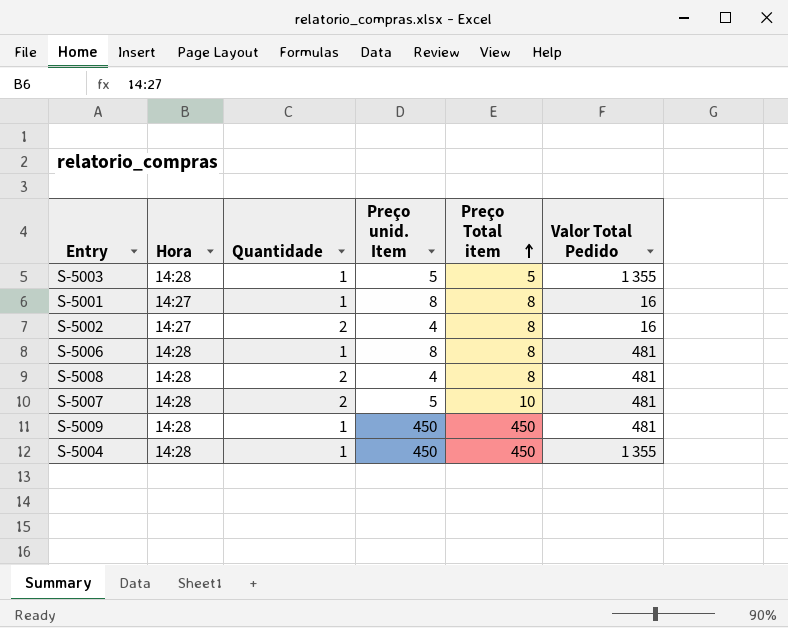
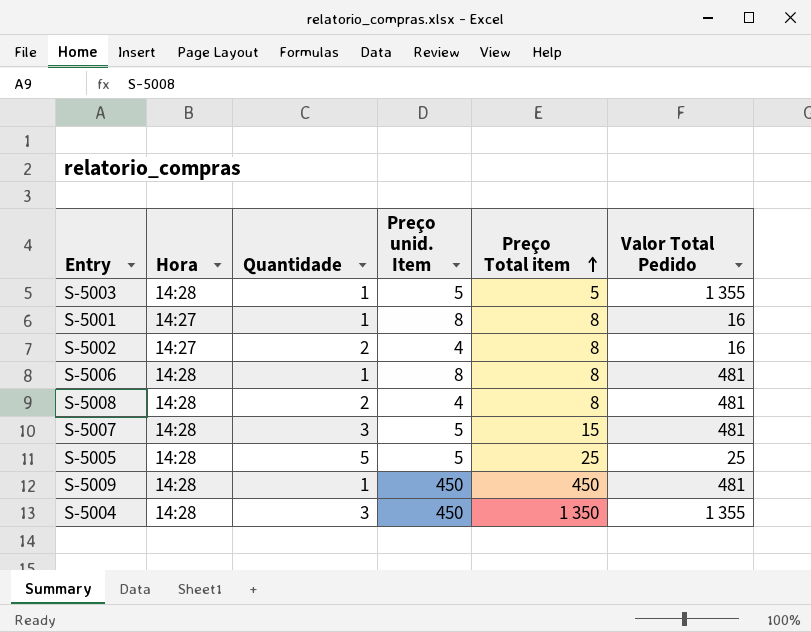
S-5007 | Quantidade: 2 -> 3
S-5007 | Preço Total item: 10 -> 15
row S-5005: none -> 14:28 | 5 | 5 | 25 | 25
S-5004 | Quantidade: 1 -> 3
S-5004 | Preço Total item: 450 -> 1 350

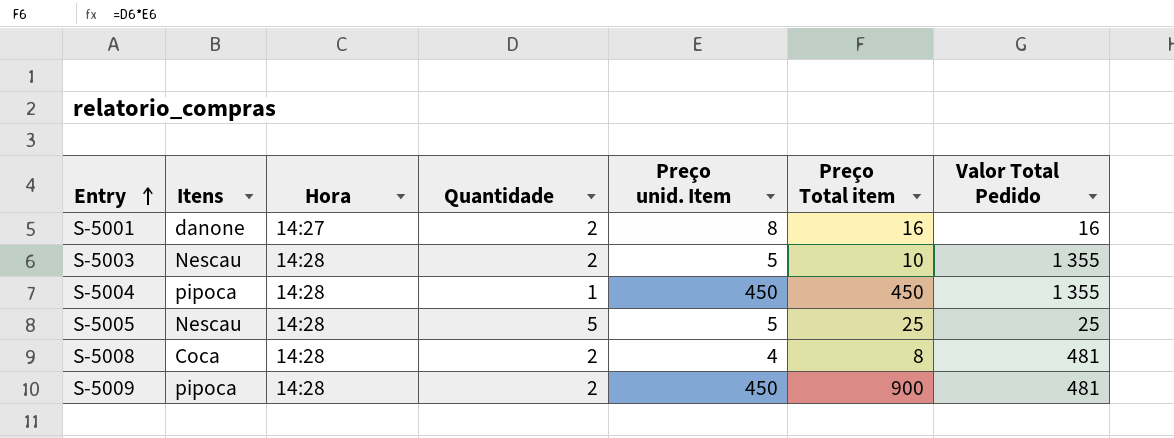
row order: Preço Total item ascending -> Entry ascending
column Itens | position: none -> 2
row S-5002: 14:27 | 2 | 4 | 8 | 16 -> none
row S-5006: 14:28 | 1 | 8 | 8 | 481 -> none
row S-5007: 14:28 | 3 | 5 | 15 | 481 -> none
S-5001 | Quantidade: 1 -> 2
S-5001 | Preço Total item: 8 -> 16
S-5003 | Quantidade: 1 -> 2
S-5003 | Preço Total item: 5 -> 10
S-5004 | Quantidade: 3 -> 1
S-5004 | Preço Total item: 1 350 -> 450
S-5009 | Quantidade: 1 -> 2
S-5009 | Preço Total item: 450 -> 900

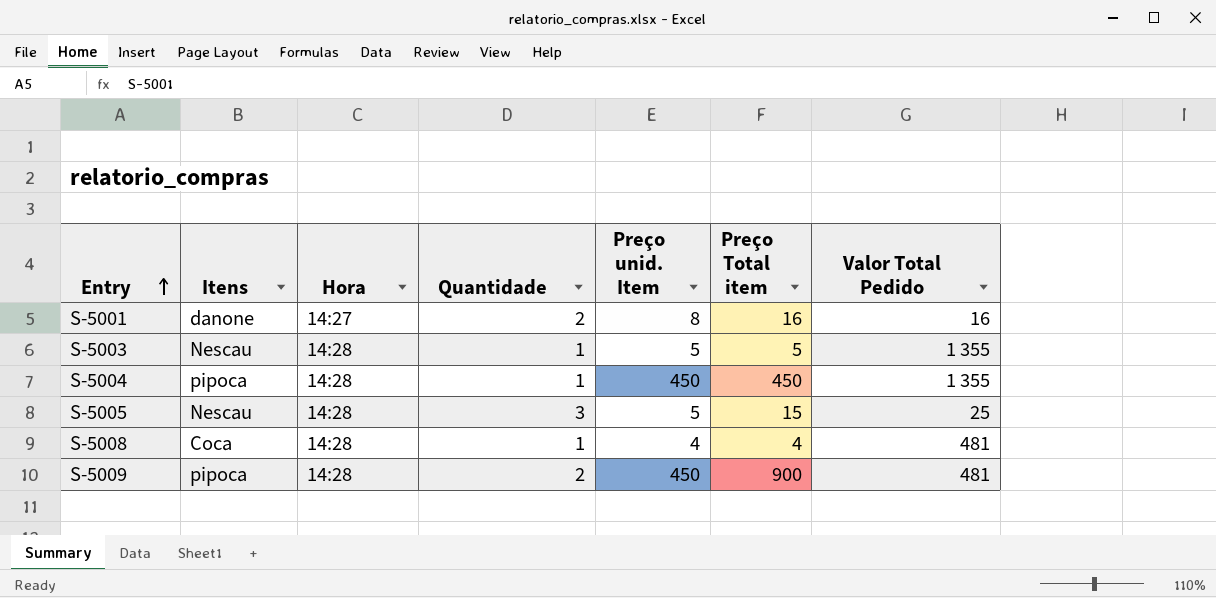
S-5003 | Quantidade: 2 -> 1
S-5003 | Preço Total item: 10 -> 5
S-5005 | Quantidade: 5 -> 3
S-5005 | Preço Total item: 25 -> 15
S-5008 | Quantidade: 2 -> 1
S-5008 | Preço Total item: 8 -> 4

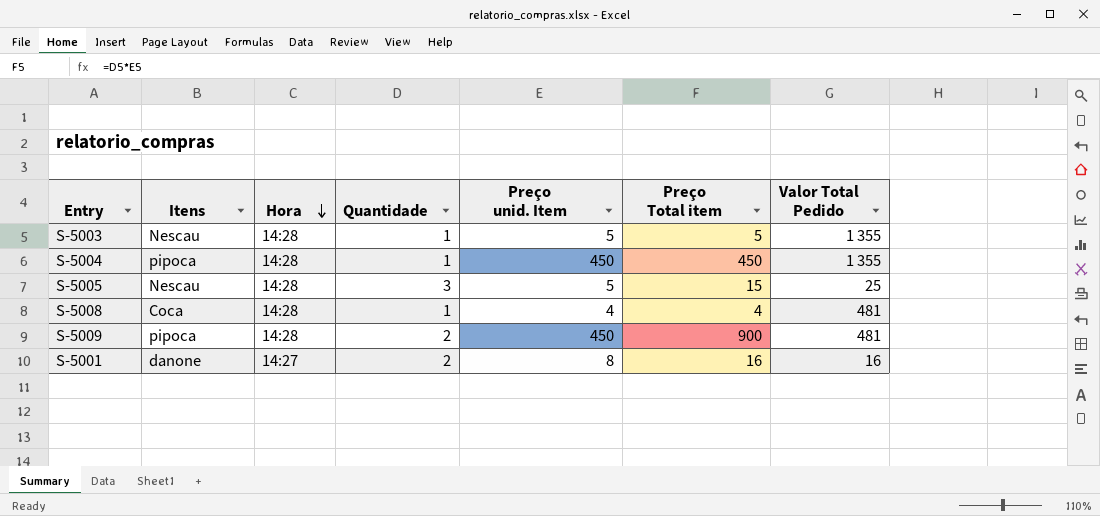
row order: Entry ascending -> Hora descending

